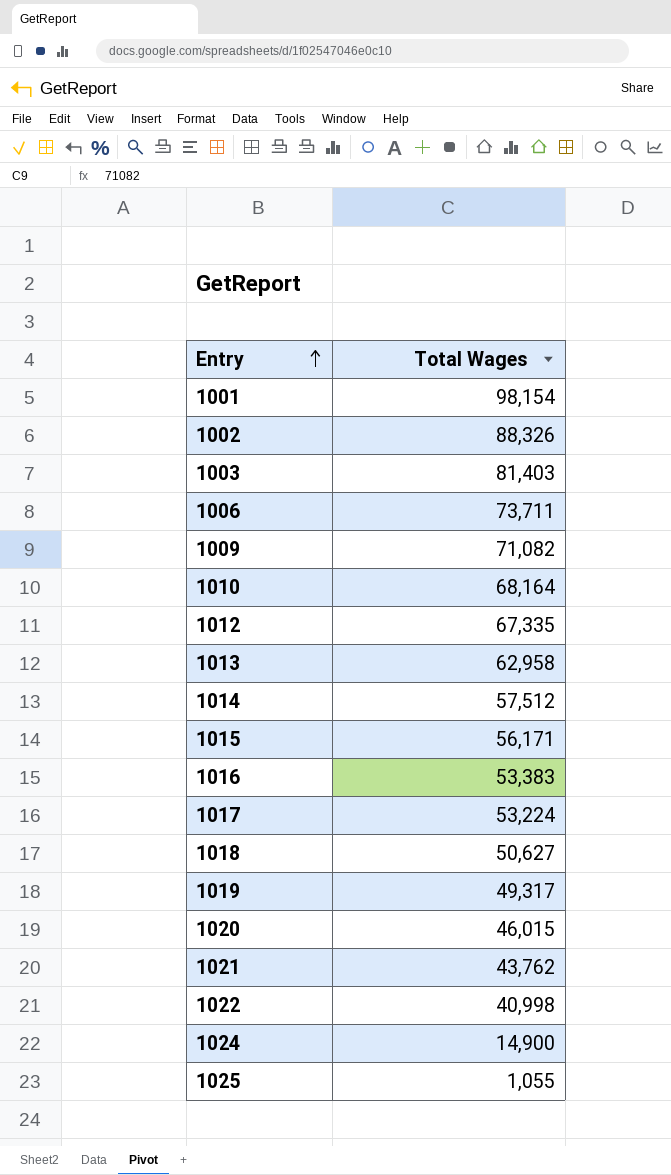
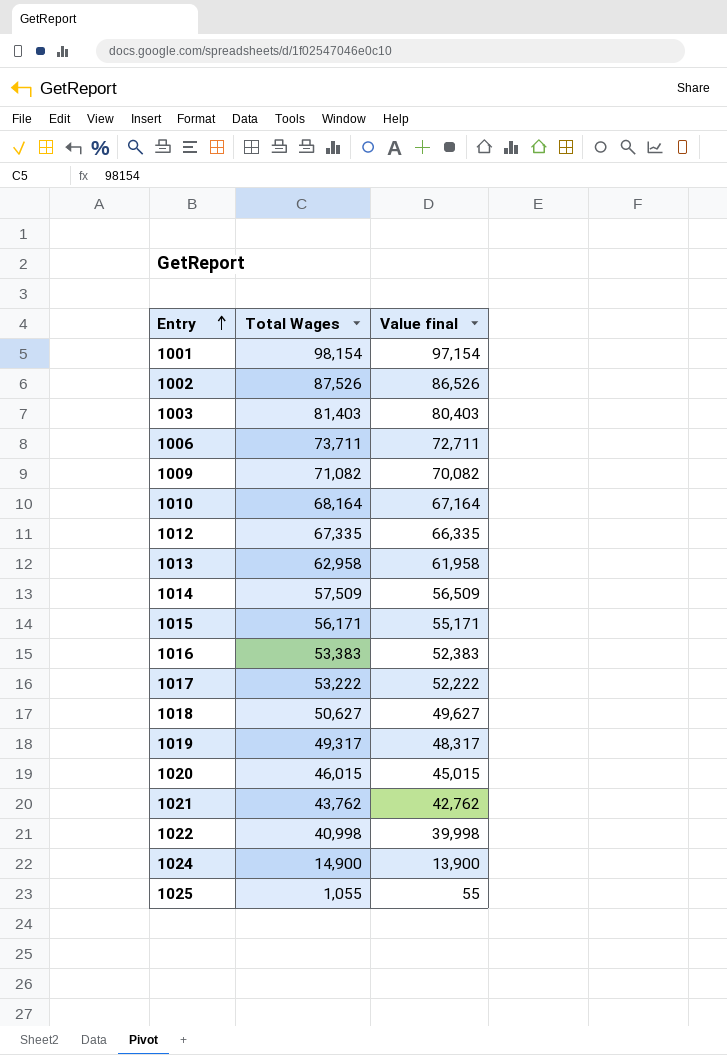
column Value final | formula: none -> [Total Wages] - 1000
1002 | Total Wages: 88,326 -> 87,526
1014 | Total Wages: 57,512 -> 57,509
1017 | Total Wages: 53,224 -> 53,222

